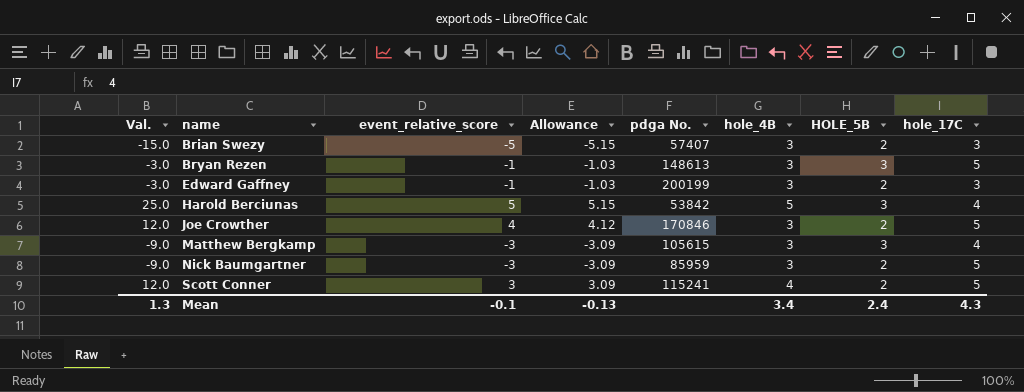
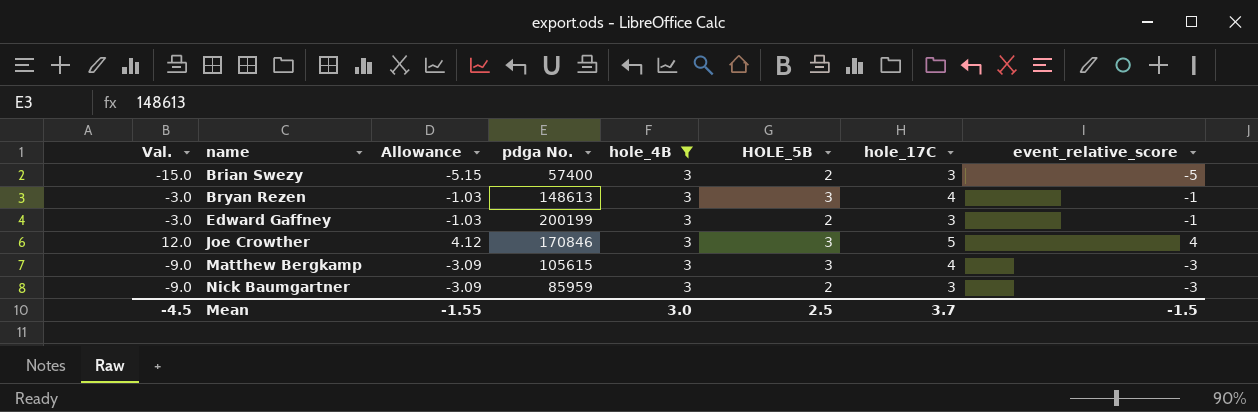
filter: none -> hole_4B = 3
column event_relative_score | position: 3 -> 8
Brian Swezy | pdga No.: 57407 -> 57400
Bryan Rezen | hole_17C: 5 -> 4
Joe Crowther | HOLE_5B: 2 -> 3
Nick Baumgartner | hole_17C: 5 -> 3
Mean | Val.: 1.3 -> -4.5
Mean | Allowance: -0.13 -> -1.55
Mean | hole_4B: 3.4 -> 3.0
Mean | HOLE_5B: 2.4 -> 2.5
Mean | hole_17C: 4.3 -> 3.7
Mean | event_relative_score: -0.1 -> -1.5

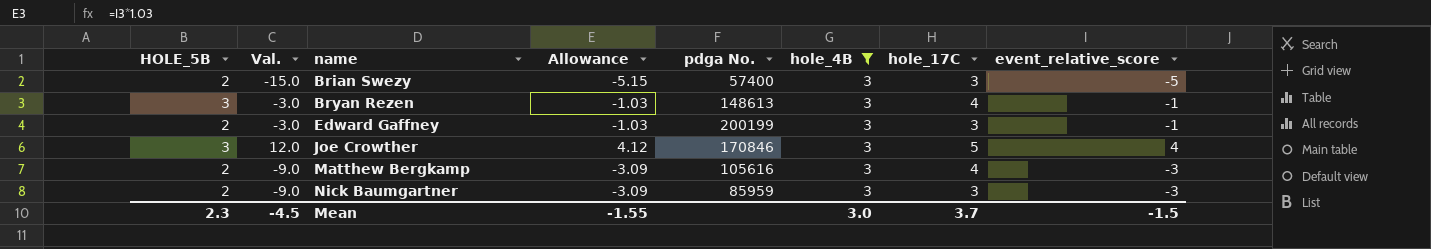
column HOLE_5B | position: 6 -> 1
Matthew Bergkamp | HOLE_5B: 3 -> 2
Matthew Bergkamp | pdga No.: 105615 -> 105616
Mean | HOLE_5B: 2.5 -> 2.3

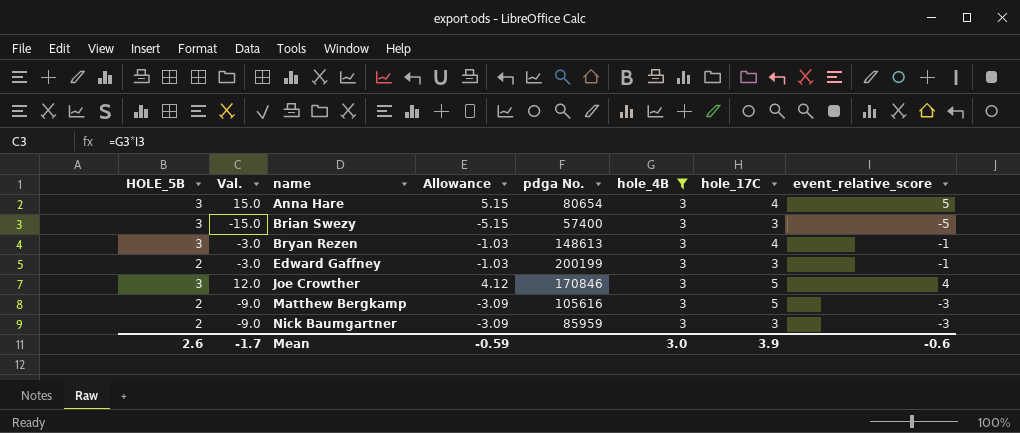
row Anna Hare: none -> 3 | 15.0 | 5.15 | 80654 | 3 | 4 | 5
Brian Swezy | HOLE_5B: 2 -> 3
Matthew Bergkamp | hole_17C: 4 -> 5
Mean | HOLE_5B: 2.3 -> 2.6
Mean | Val.: -4.5 -> -1.7
Mean | Allowance: -1.55 -> -0.59
Mean | hole_17C: 3.7 -> 3.9
Mean | event_relative_score: -1.5 -> -0.6

